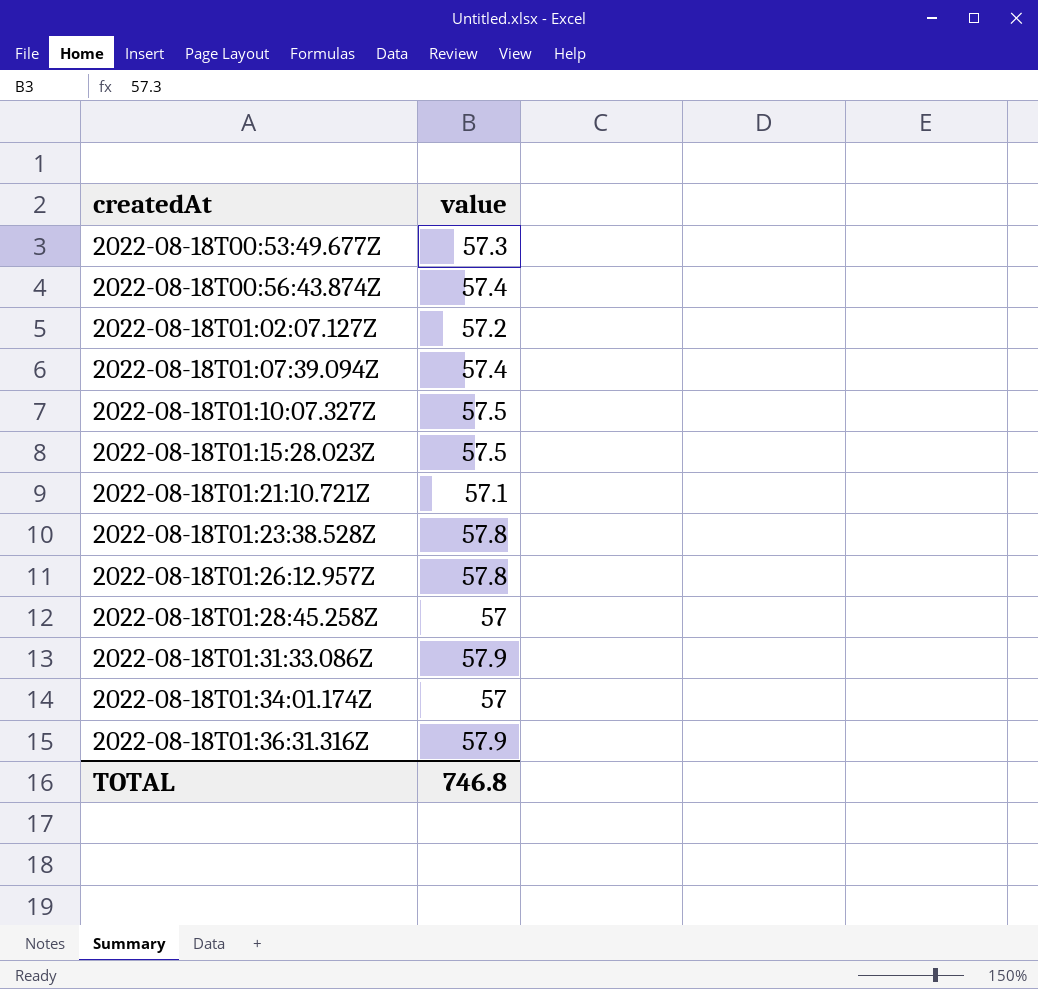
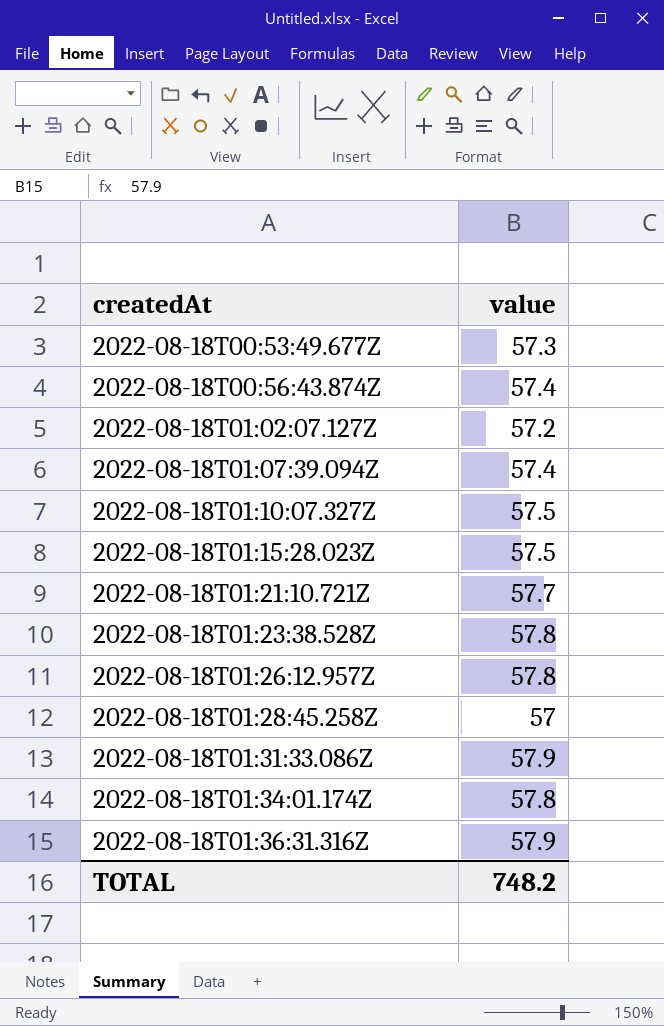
2022-08-18T01:21:10.721Z | value: 57.1 -> 57.7
2022-08-18T01:34:01.174Z | value: 57 -> 57.8
TOTAL | value: 746.8 -> 748.2

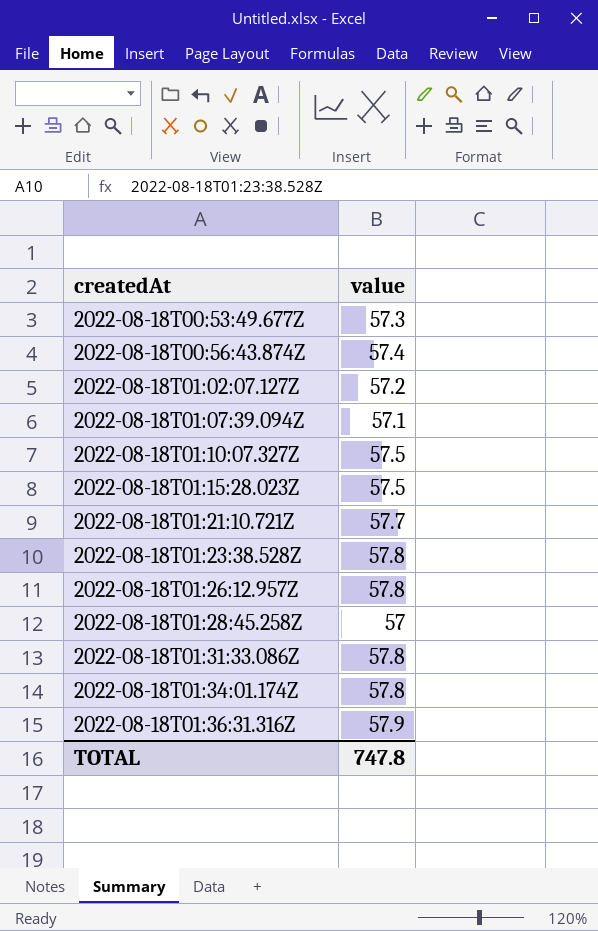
2022-08-18T01:07:39.094Z | value: 57.4 -> 57.1
2022-08-18T01:31:33.086Z | value: 57.9 -> 57.8
TOTAL | value: 748.2 -> 747.8

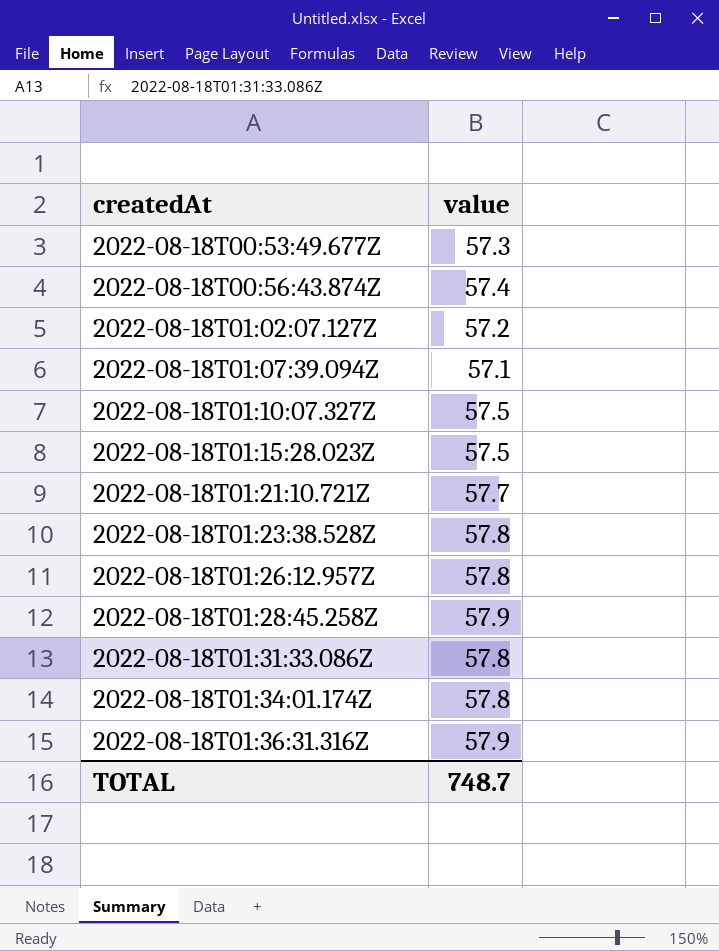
2022-08-18T01:28:45.258Z | value: 57 -> 57.9
TOTAL | value: 747.8 -> 748.7

